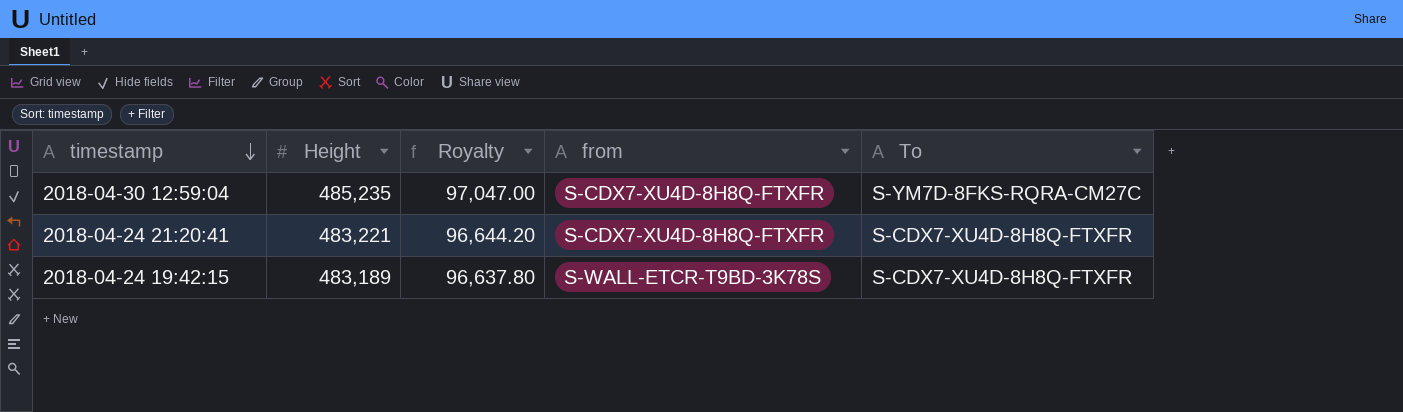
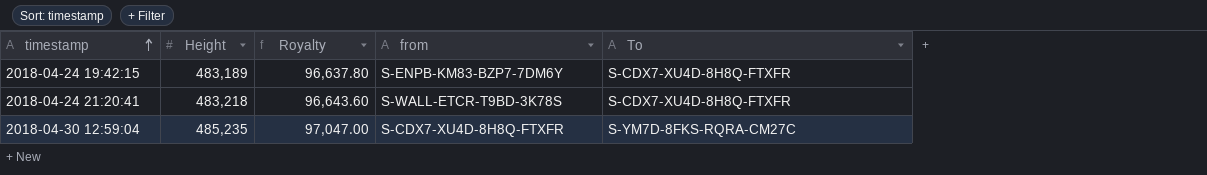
row order: timestamp descending -> timestamp ascending
2018-04-24 19:42:15 | from: S-WALL-ETCR-T9BD-3K78S -> S-ENPB-KM83-BZP7-7DM6Y
2018-04-24 21:20:41 | Height: 483,221 -> 483,218
2018-04-24 21:20:41 | Royalty: 96,644.20 -> 96,643.60
2018-04-24 21:20:41 | from: S-CDX7-XU4D-8H8Q-FTXFR -> S-WALL-ETCR-T9BD-3K78S

